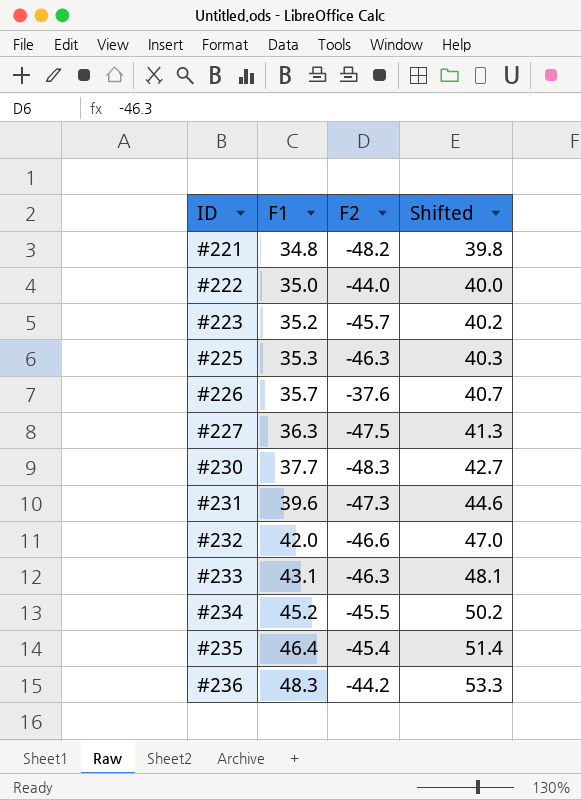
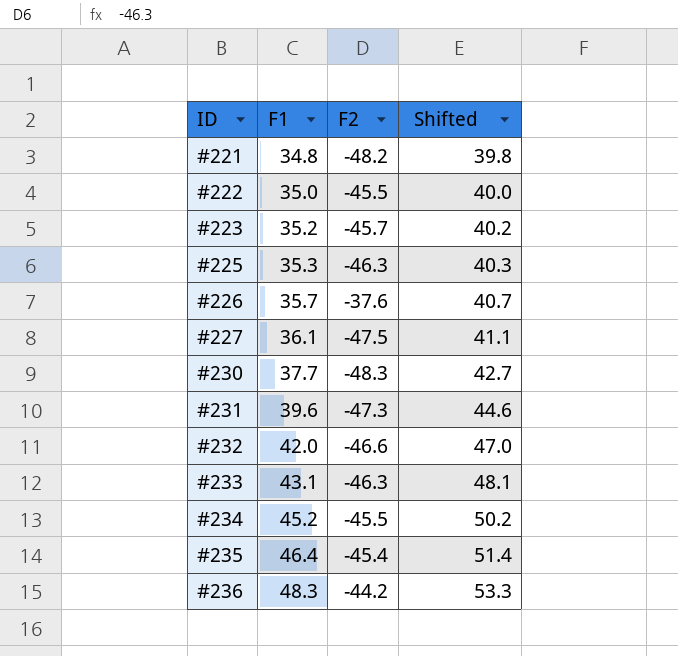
#222 | F2: -44.0 -> -45.5
#227 | F1: 36.3 -> 36.1
#227 | Shifted: 41.3 -> 41.1

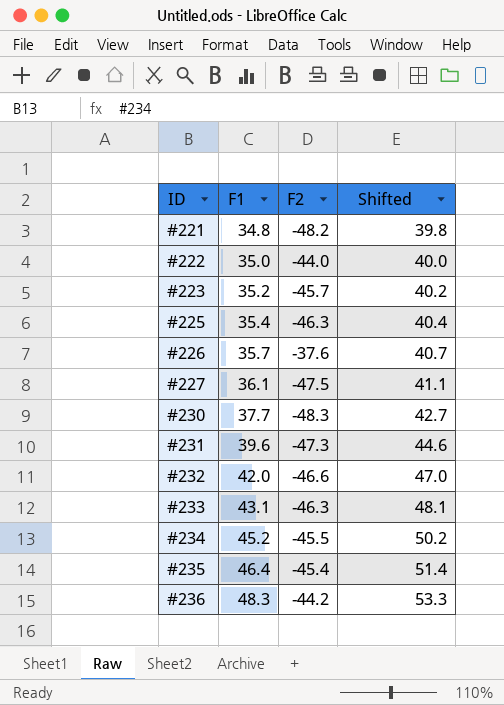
#222 | F2: -45.5 -> -44.0
#225 | F1: 35.3 -> 35.4
#225 | Shifted: 40.3 -> 40.4

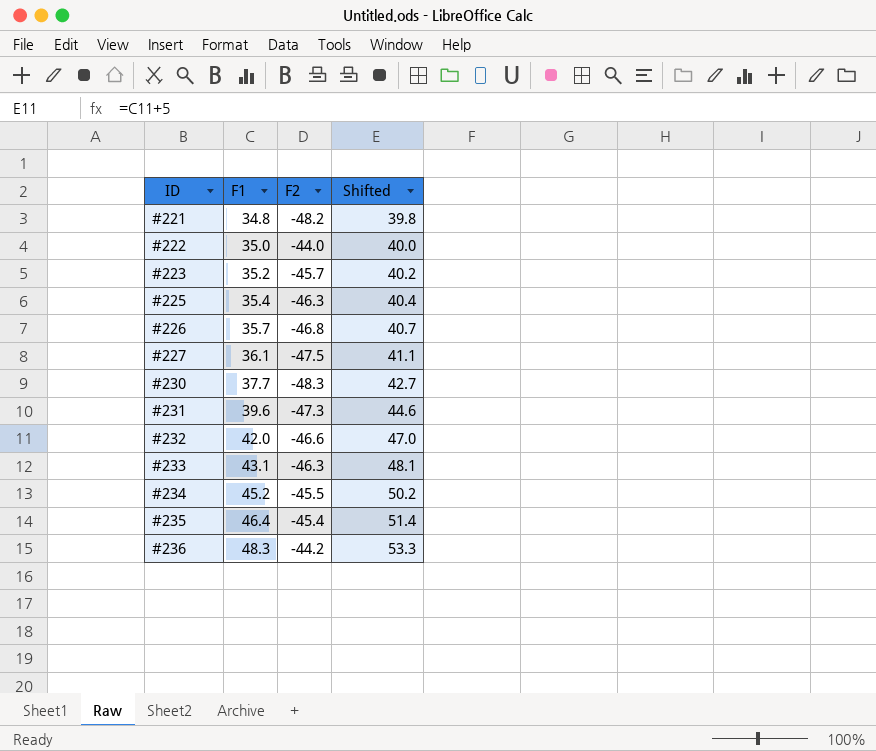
#226 | F2: -37.6 -> -46.8

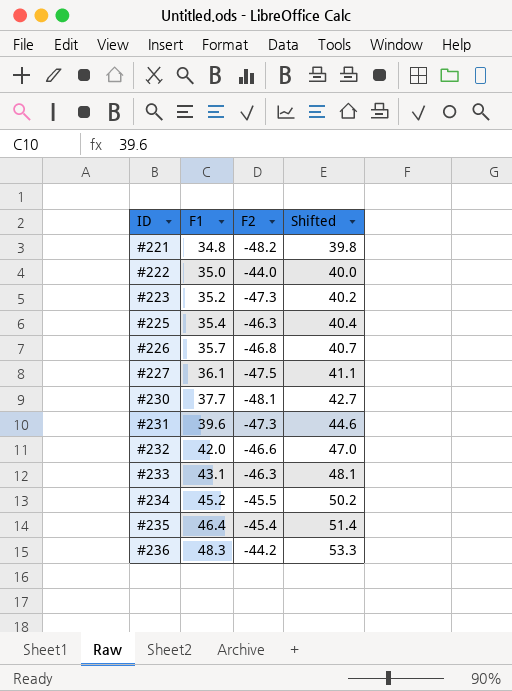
#223 | F2: -45.7 -> -47.3
#230 | F2: -48.3 -> -48.1

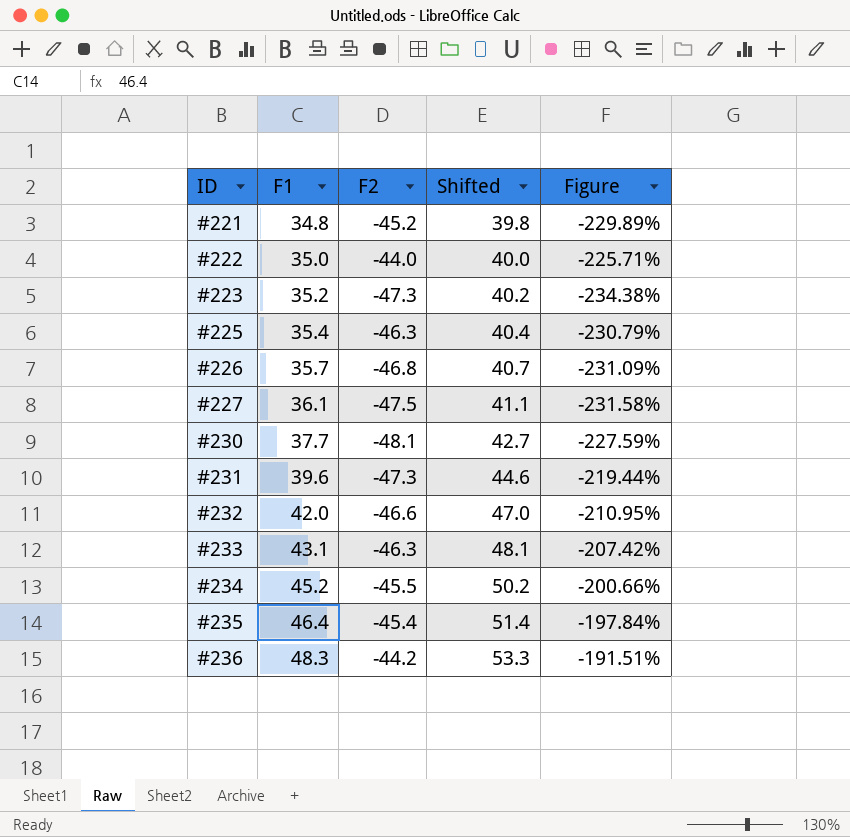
column Figure | formula: none -> ([F2] - [F1]) / [F1]
#221 | F2: -48.2 -> -45.2

